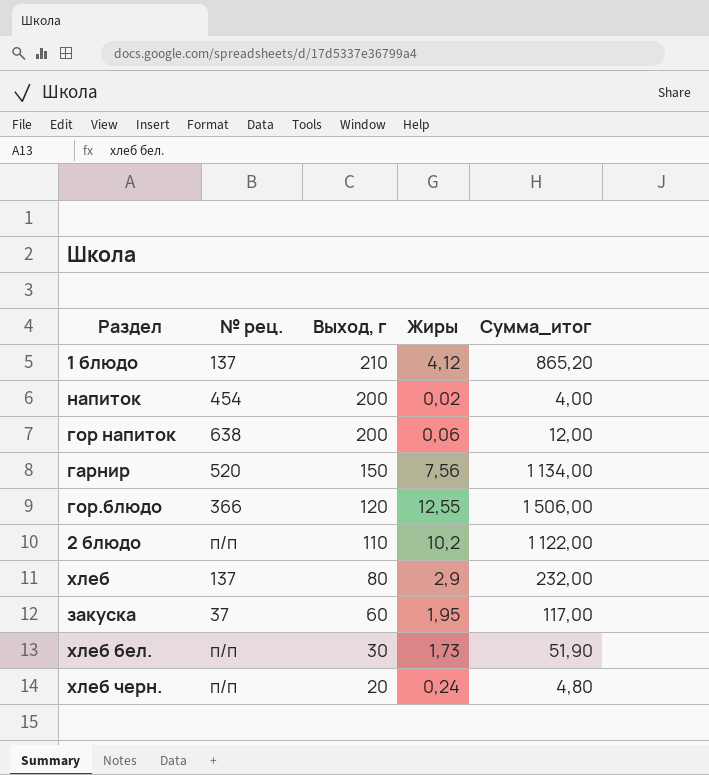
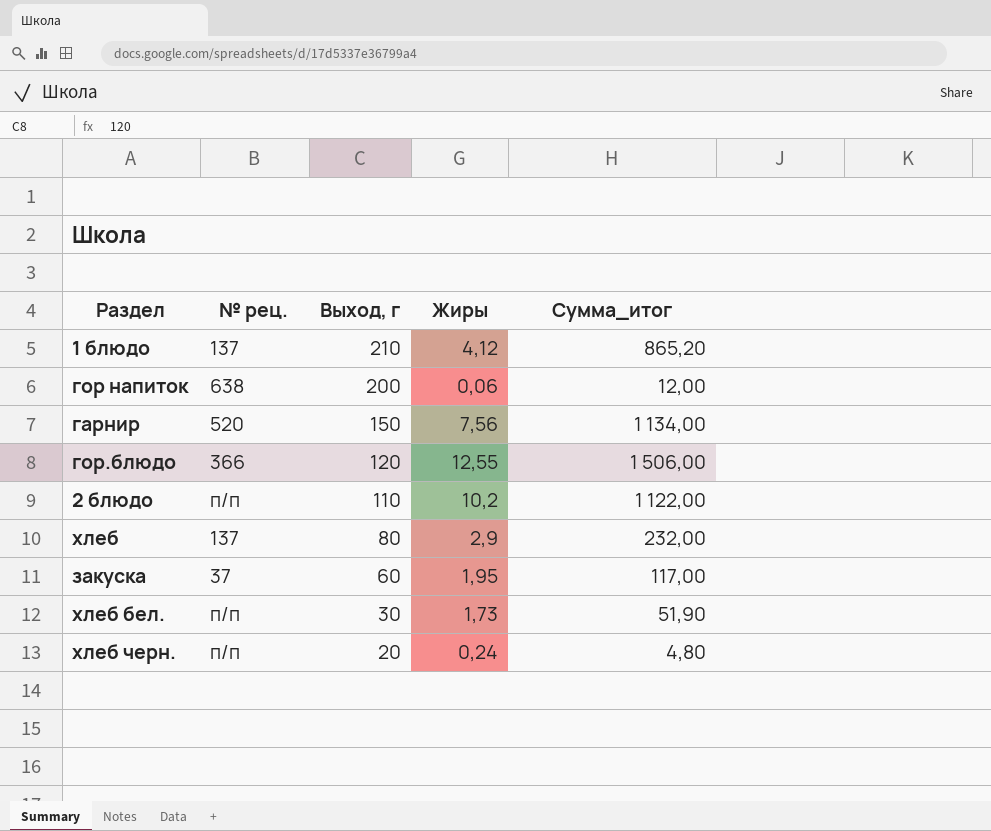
row напиток: 454 | 200 | 0,02 | 4,00 -> none

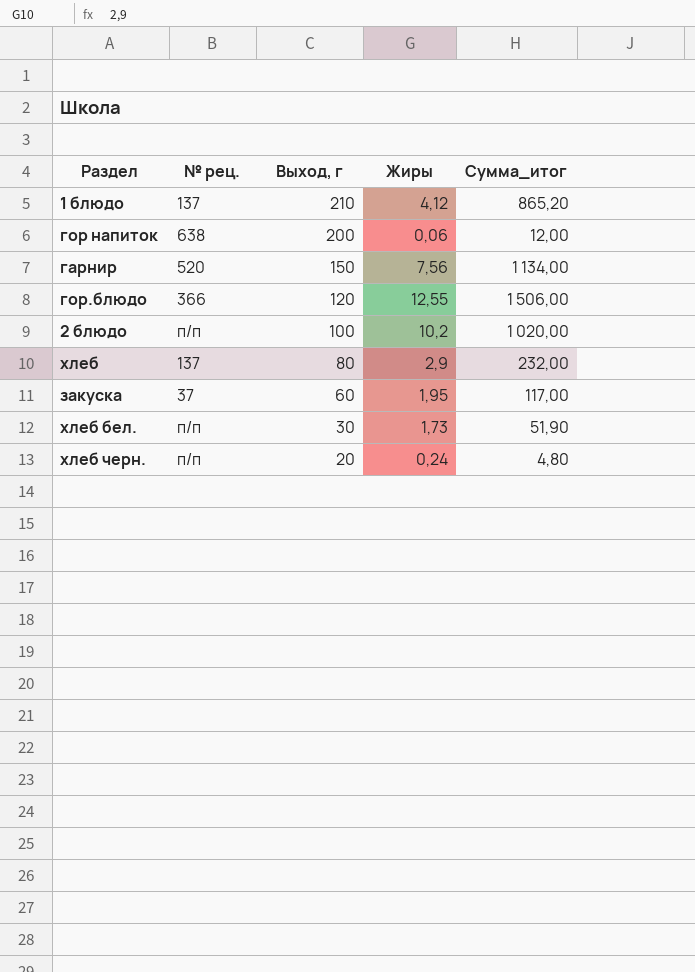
2 блюдо | Выход, г: 110 -> 100
2 блюдо | Сумма_итог: 1 122,00 -> 1 020,00

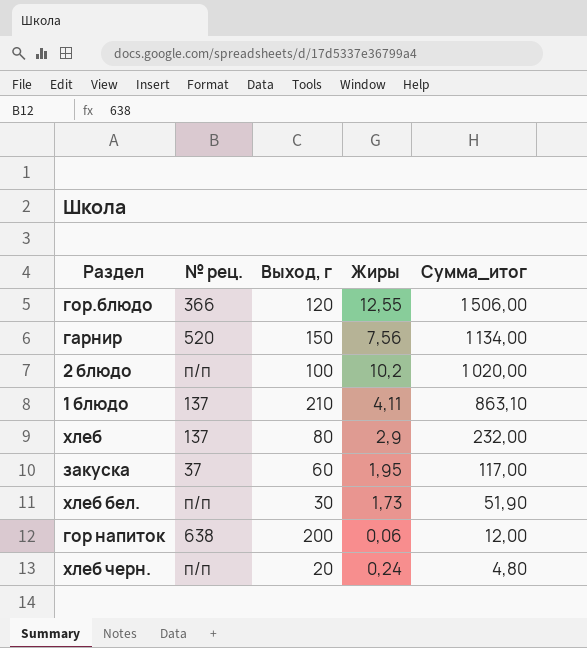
row order: Выход, г descending -> Сумма_итог descending
1 блюдо | Жиры: 4,12 -> 4,11
1 блюдо | Сумма_итог: 865,20 -> 863,10

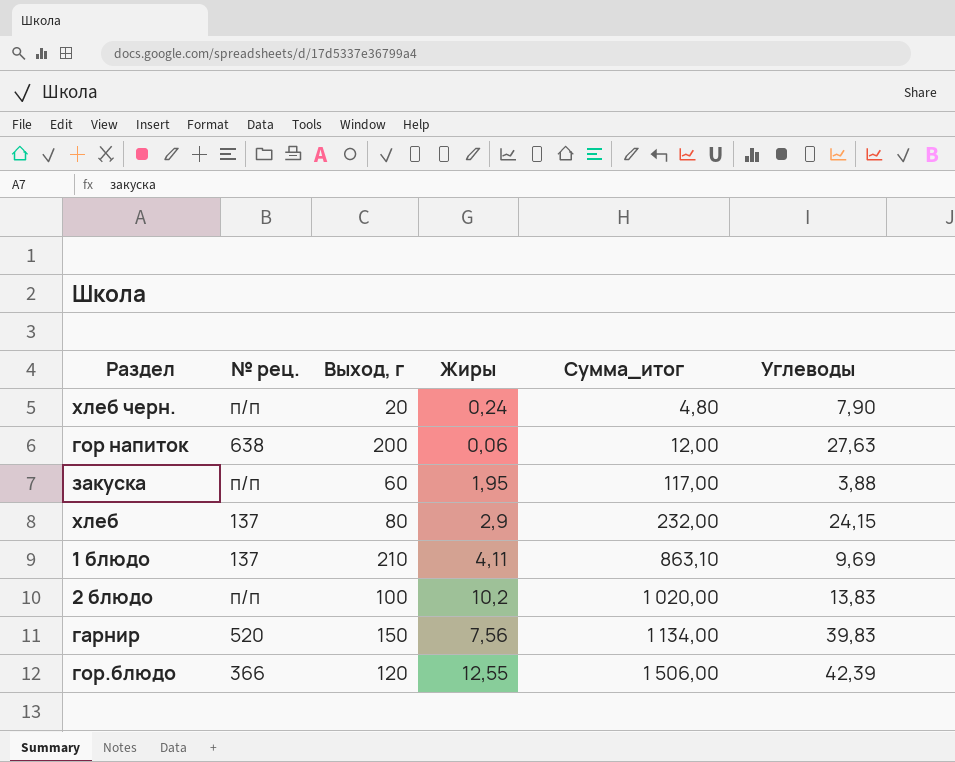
row order: Сумма_итог descending -> Сумма_итог ascending
column Углеводы | position: none -> 6
row хлеб бел.: п/п | 30 | 1,73 | 51,90 -> none
закуска | № рец.: 37 -> п/п

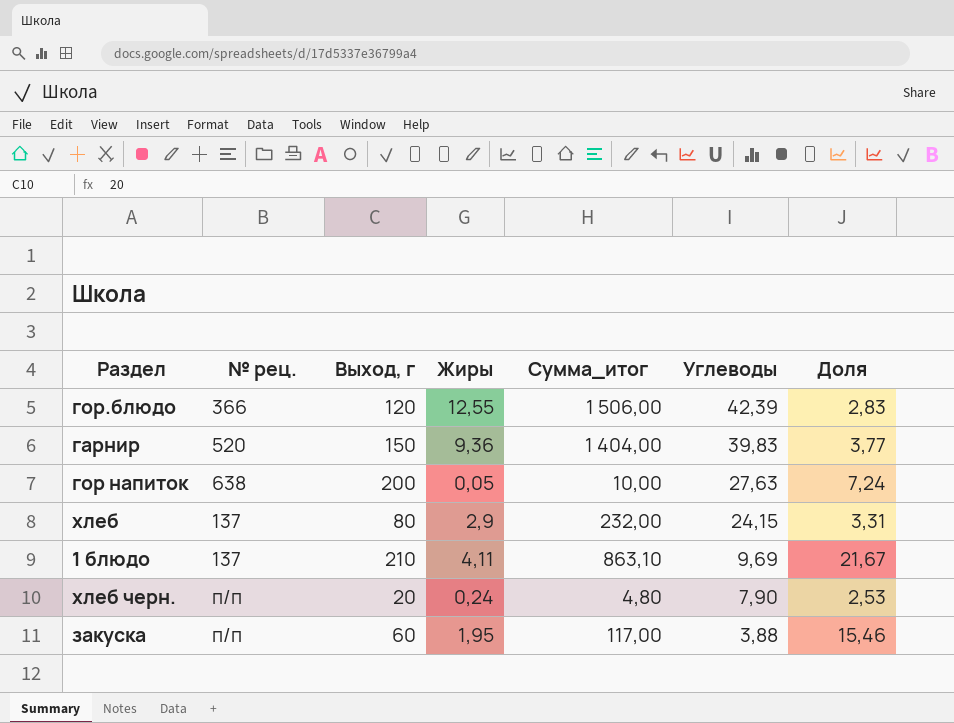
row order: Сумма_итог ascending -> Углеводы descending
column Доля | formula: none -> [Выход, г] / [Углеводы]
row 2 блюдо: п/п | 100 | 10,2 | 1 020,00 | 13,83 -> none
гарнир | Жиры: 7,56 -> 9,36
гарнир | Сумма_итог: 1 134,00 -> 1 404,00
гор напиток | Жиры: 0,06 -> 0,05
гор напиток | Сумма_итог: 12,00 -> 10,00

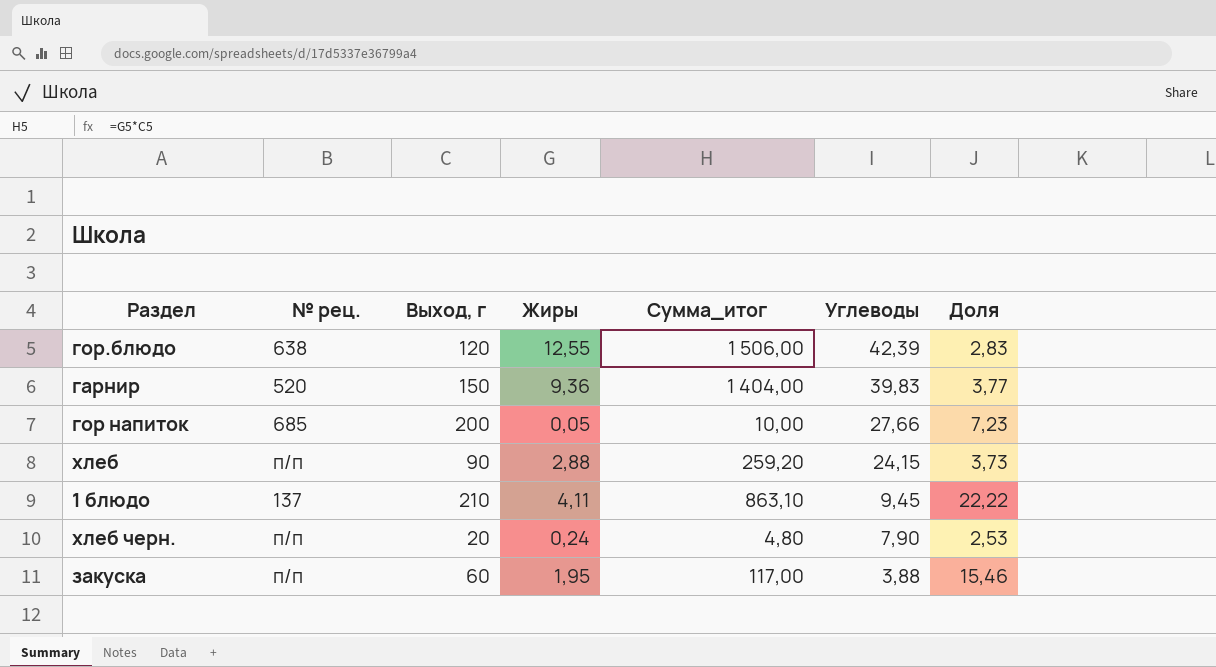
гор.блюдо | № рец.: 366 -> 638
гор напиток | № рец.: 638 -> 685
гор напиток | Углеводы: 27,63 -> 27,66
гор напиток | Доля: 7,24 -> 7,23
хлеб | № рец.: 137 -> п/п
хлеб | Выход, г: 80 -> 90
хлеб | Жиры: 2,9 -> 2,88
хлеб | Сумма_итог: 232,00 -> 259,20
хлеб | Доля: 3,31 -> 3,73
1 блюдо | Углеводы: 9,69 -> 9,45
1 блюдо | Доля: 21,67 -> 22,22

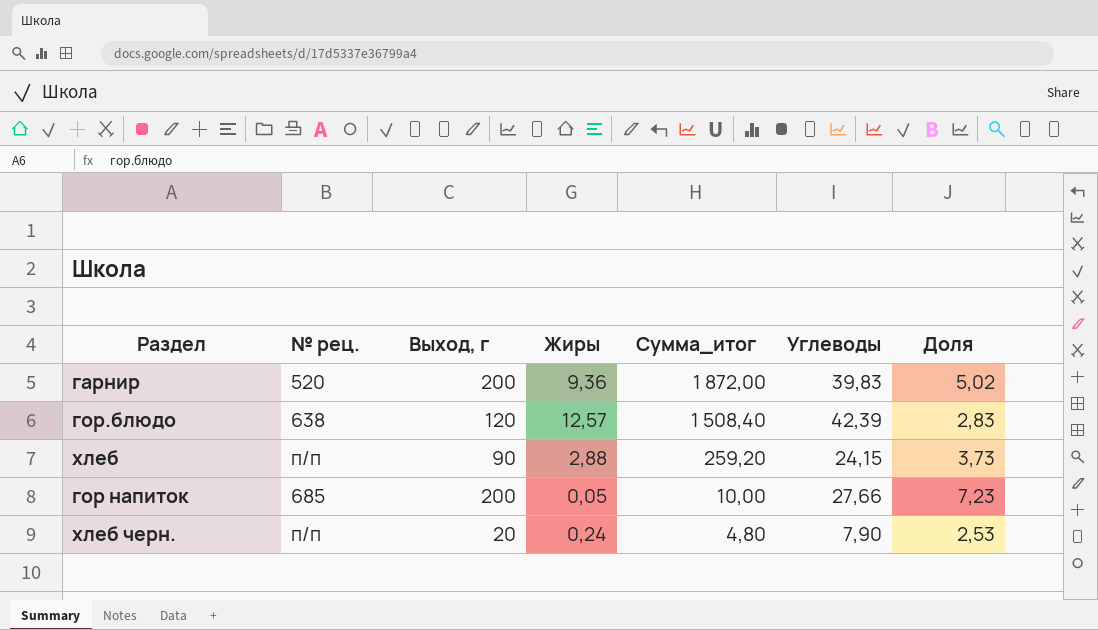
row order: Углеводы descending -> Сумма_итог descending
row 1 блюдо: 137 | 210 | 4,11 | 863,10 | 9,45 | 22,22 -> none
row закуска: п/п | 60 | 1,95 | 117,00 | 3,88 | 15,46 -> none
гарнир | Выход, г: 150 -> 200
гарнир | Сумма_итог: 1 404,00 -> 1 872,00
гарнир | Доля: 3,77 -> 5,02
гор.блюдо | Жиры: 12,55 -> 12,57
гор.блюдо | Сумма_итог: 1 506,00 -> 1 508,40

